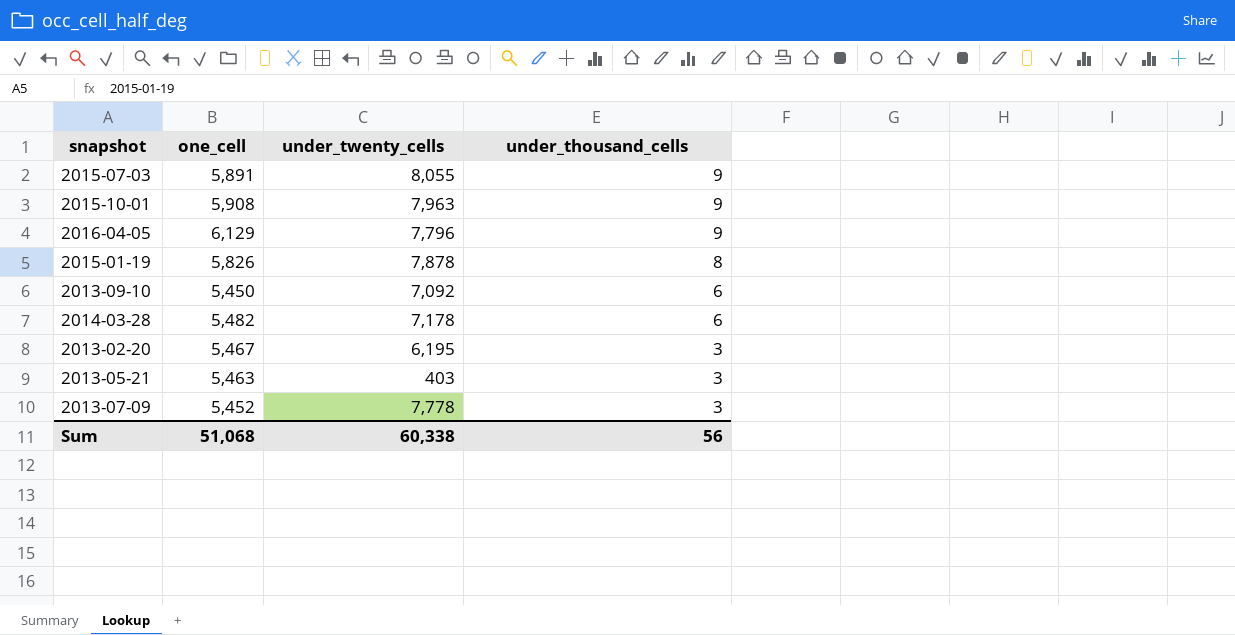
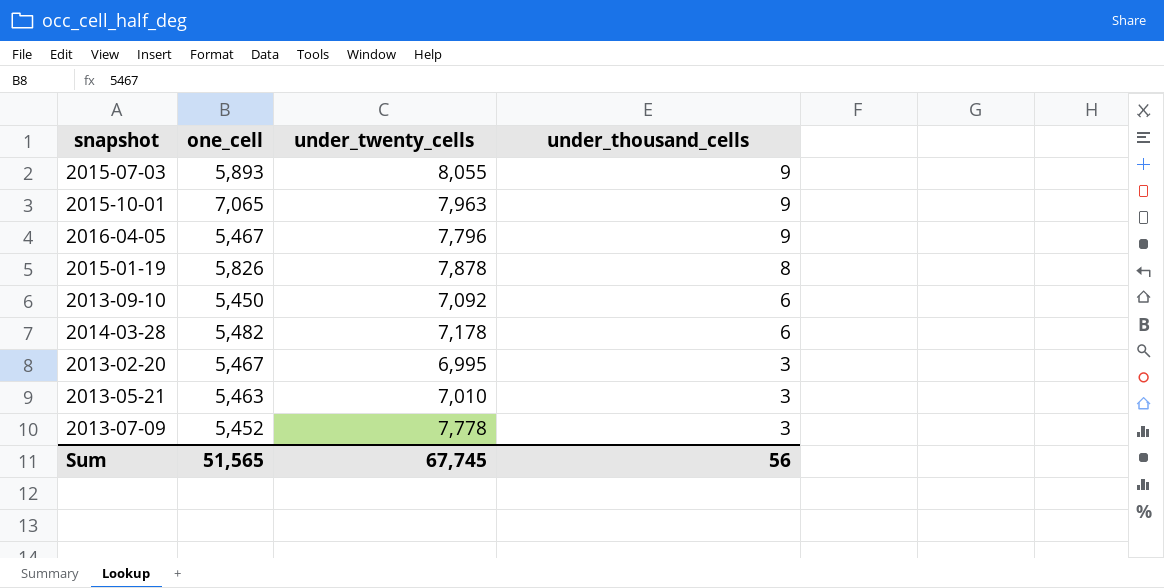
2015-07-03 | one_cell: 5,891 -> 5,893
2015-10-01 | one_cell: 5,908 -> 7,065
2016-04-05 | one_cell: 6,129 -> 5,467
2013-02-20 | under_twenty_cells: 6,195 -> 6,995
2013-05-21 | under_twenty_cells: 403 -> 7,010
Sum | one_cell: 51,068 -> 51,565
Sum | under_twenty_cells: 60,338 -> 67,745

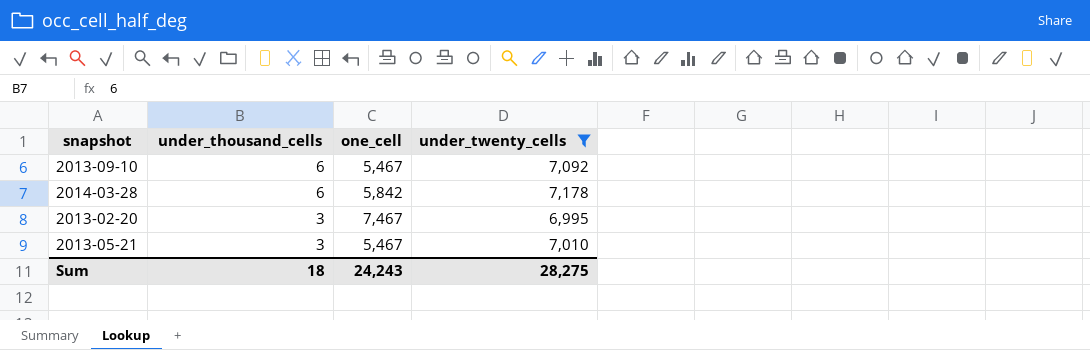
filter: none -> under_twenty_cells <= 7,178
column under_thousand_cells | position: 4 -> 2
2013-09-10 | one_cell: 5,450 -> 5,467
2014-03-28 | one_cell: 5,482 -> 5,842
2013-02-20 | one_cell: 5,467 -> 7,467
2013-05-21 | one_cell: 5,463 -> 5,467
Sum | under_thousand_cells: 56 -> 18
Sum | one_cell: 51,565 -> 24,243
Sum | under_twenty_cells: 67,745 -> 28,275

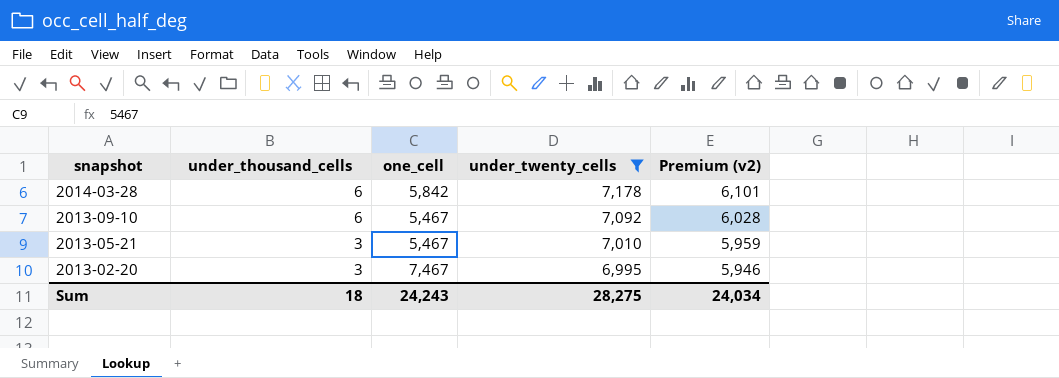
row order: under_thousand_cells descending -> snapshot descending
column Premium (v2) | formula: none -> [under_twenty_cells] * 0.85

